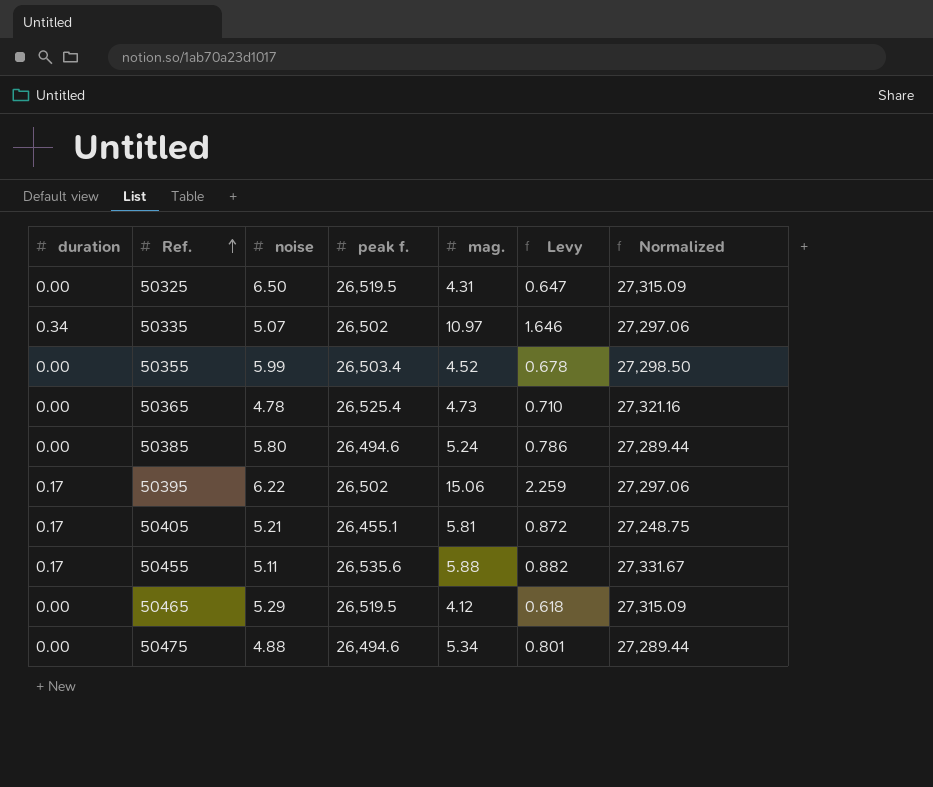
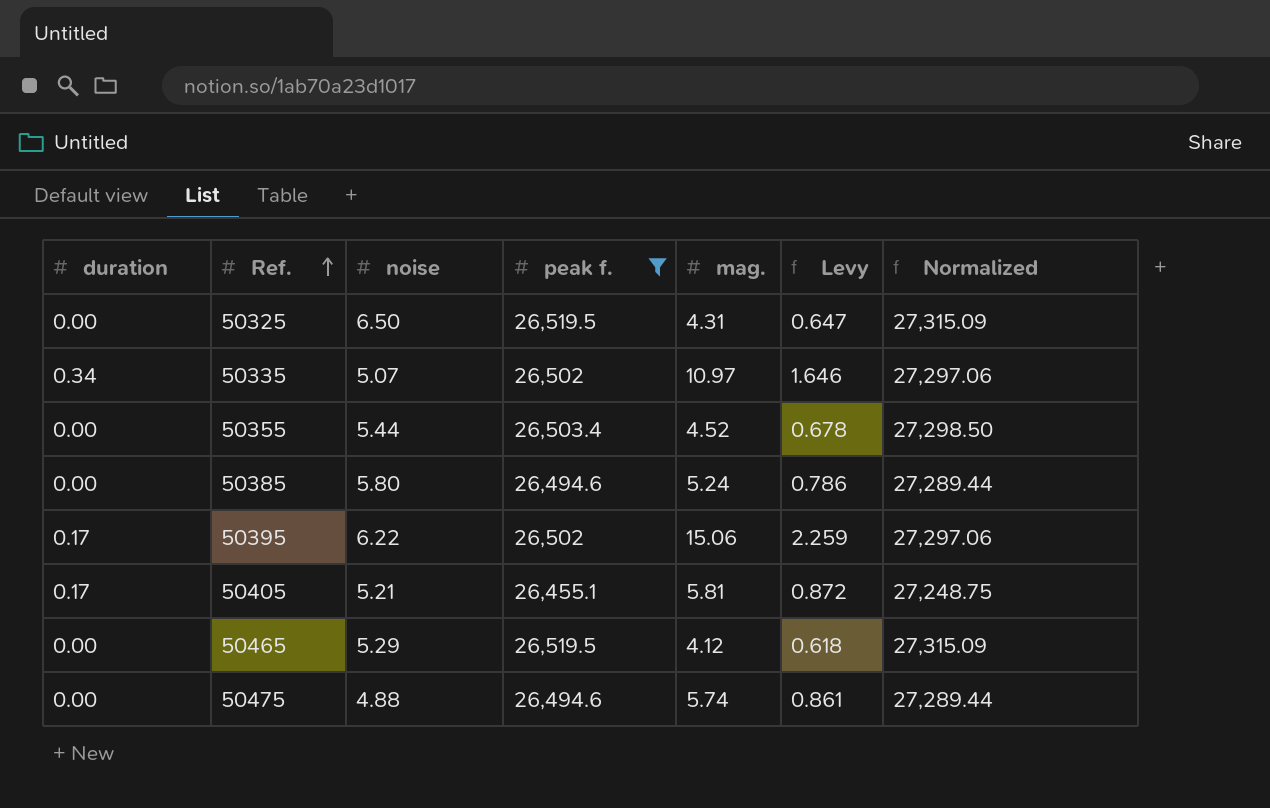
filter: none -> peak f. <= 26,519.5
50355 | noise: 5.99 -> 5.44
50475 | mag.: 5.34 -> 5.74
50475 | Levy: 0.801 -> 0.861

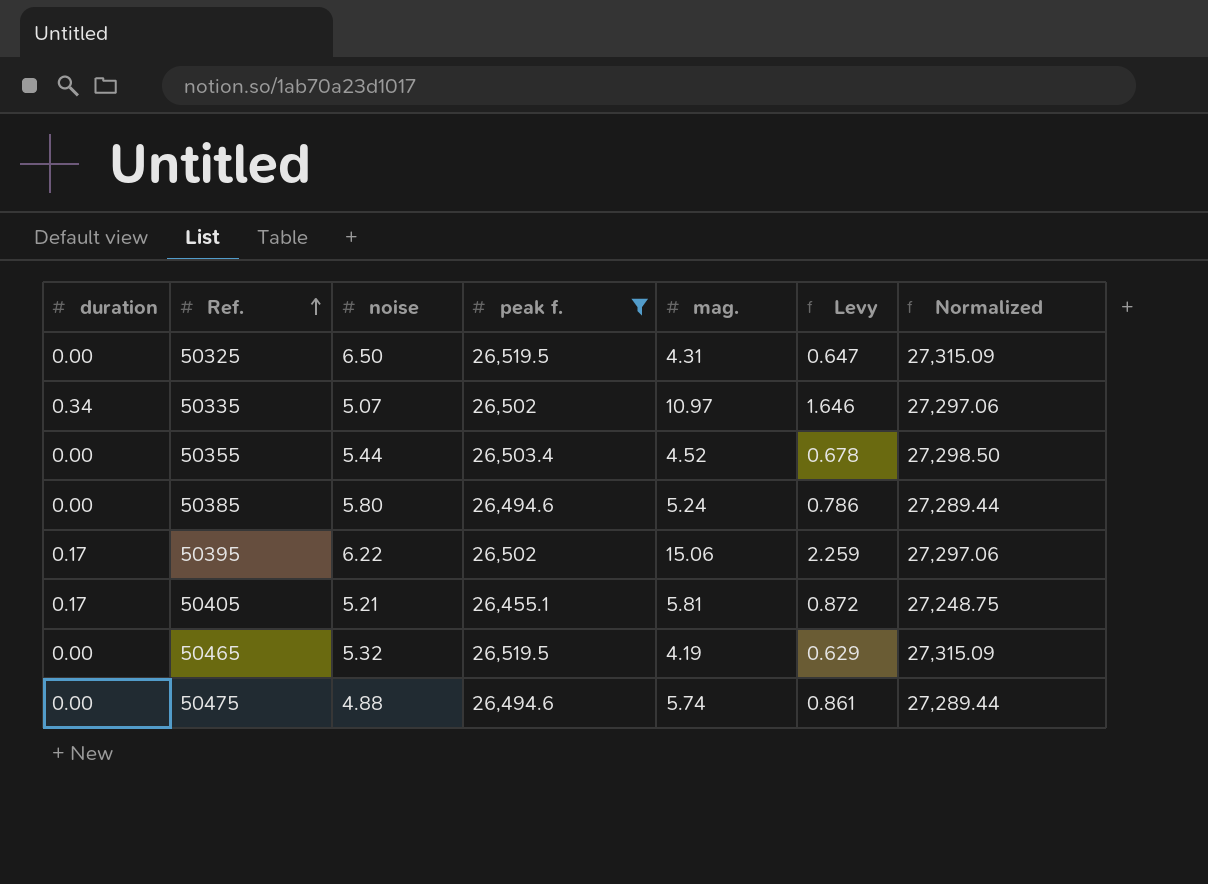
50465 | noise: 5.29 -> 5.32
50465 | mag.: 4.12 -> 4.19
50465 | Levy: 0.618 -> 0.629

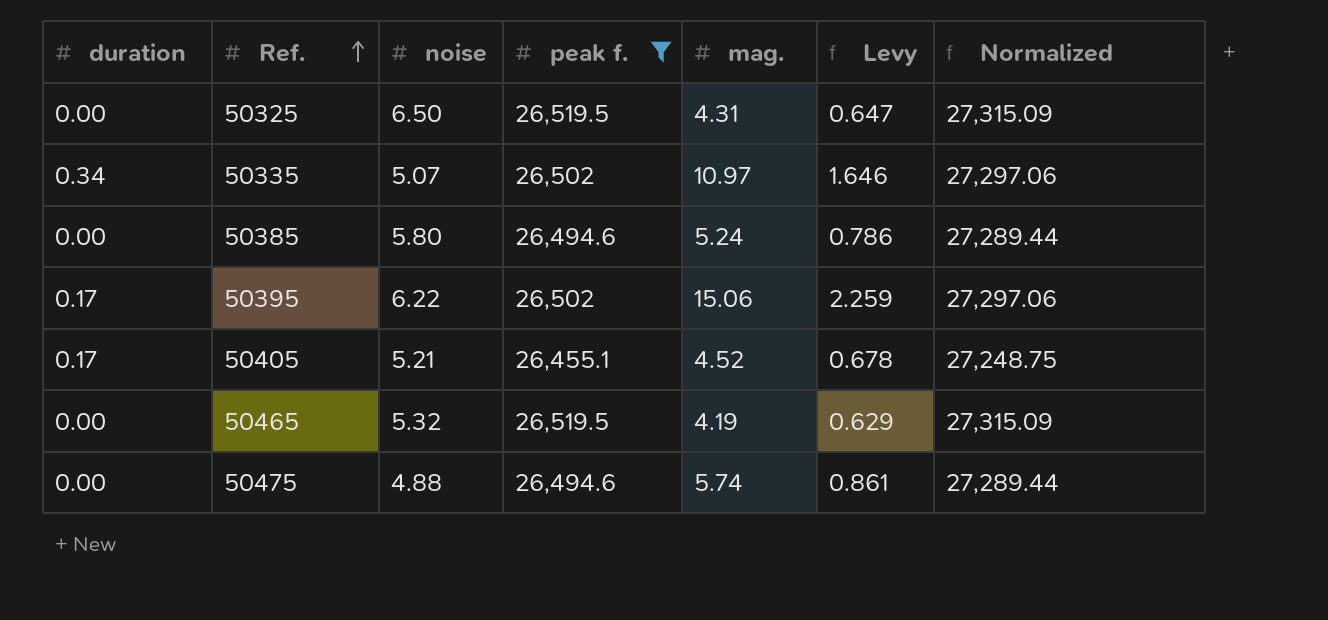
row 50355: 0.00 | 5.44 | 26,503.4 | 4.52 | 0.678 | 27,298.50 -> none
50405 | mag.: 5.81 -> 4.52
50405 | Levy: 0.872 -> 0.678

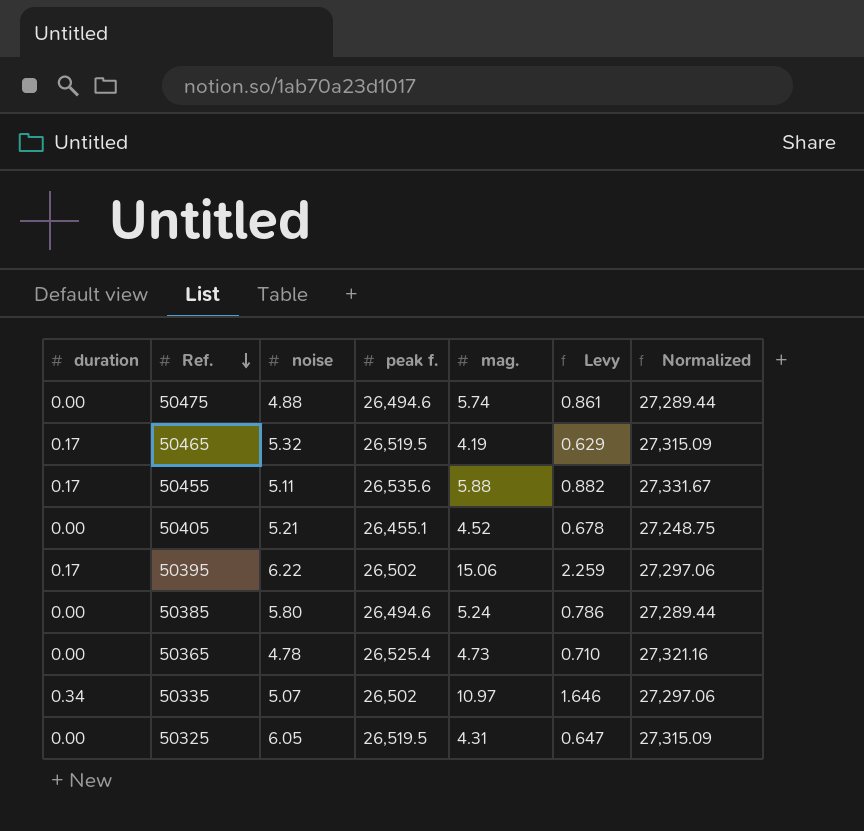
filter: peak f. <= 26,519.5 -> none
row order: Ref. ascending -> Ref. descending
50465 | duration: 0.00 -> 0.17
50405 | duration: 0.17 -> 0.00
50325 | noise: 6.50 -> 6.05

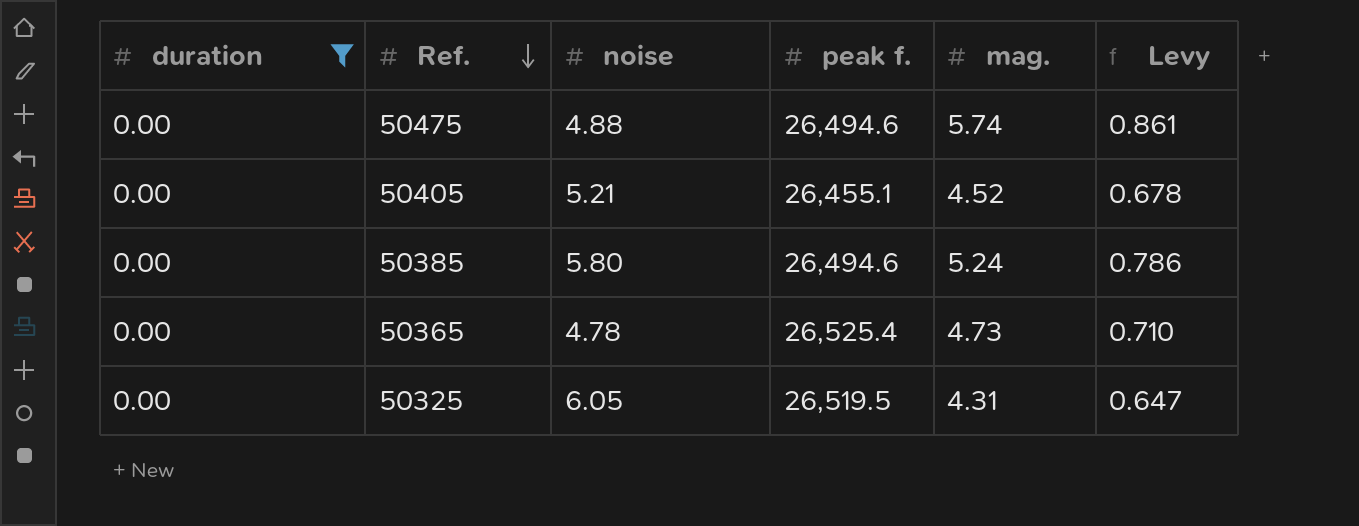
filter: none -> duration = 0.00
column Normalized | formula: [peak f.] * 1.03 -> none

